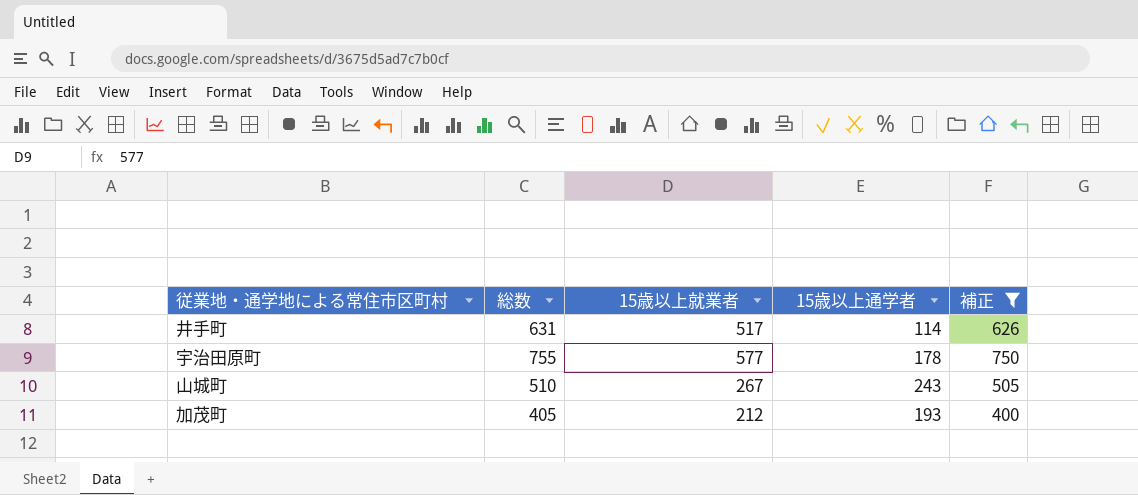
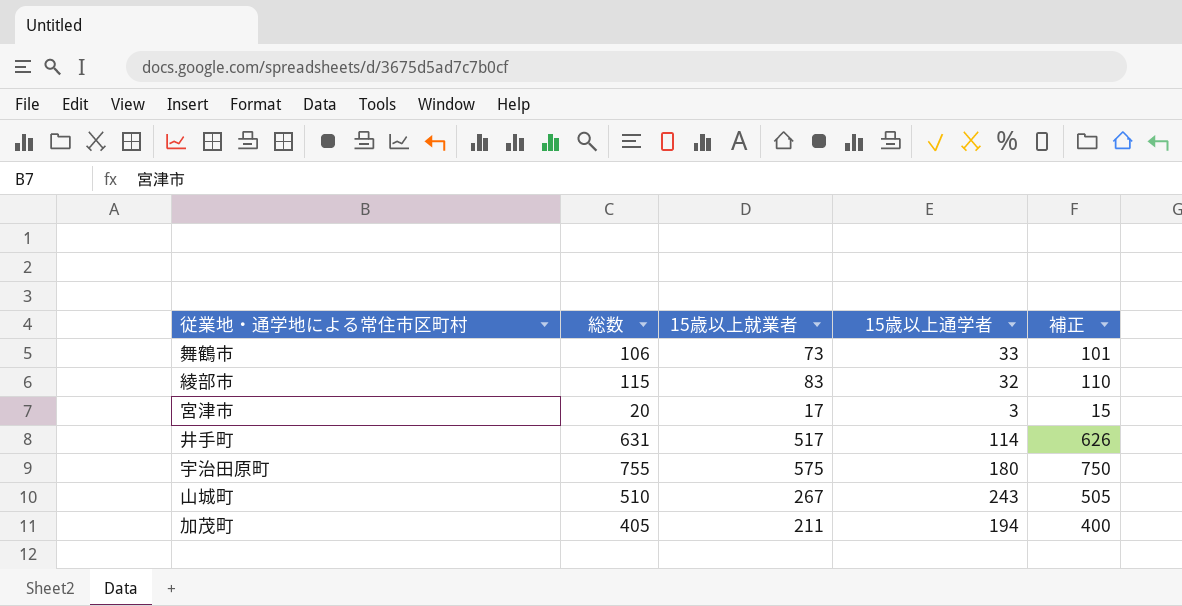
filter: 補正 >= 400 -> none
宇治田原町 | 15歳以上就業者: 577 -> 575
宇治田原町 | 15歳以上通学者: 178 -> 180
加茂町 | 15歳以上就業者: 212 -> 211
加茂町 | 15歳以上通学者: 193 -> 194

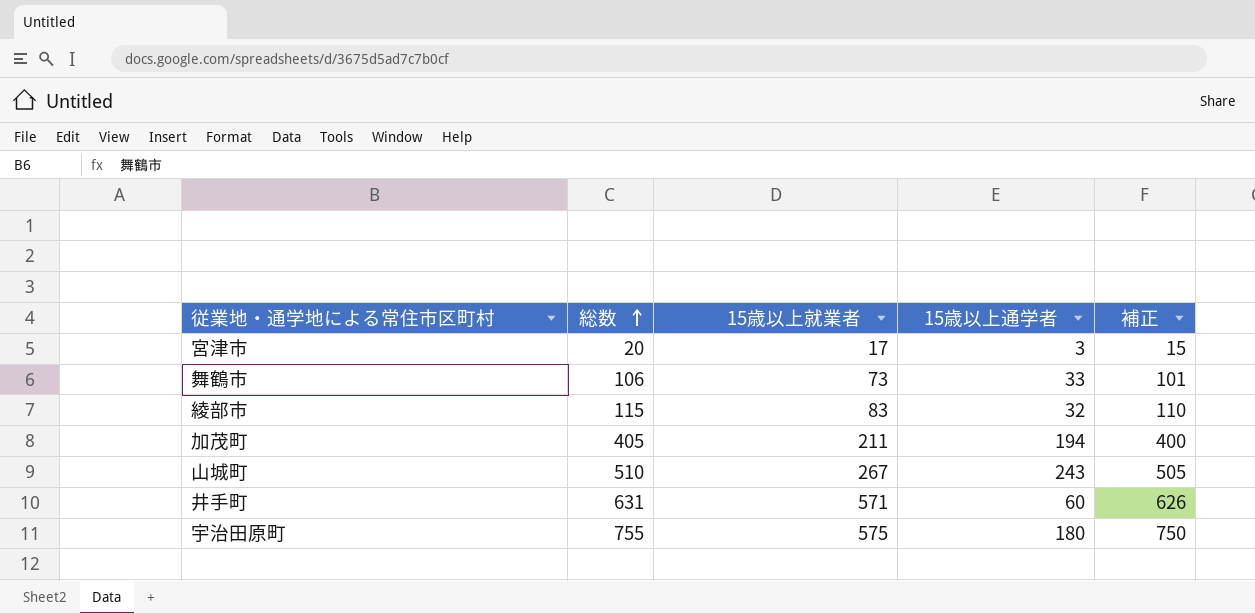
row order: none -> 総数 ascending
井手町 | 15歳以上就業者: 517 -> 571
井手町 | 15歳以上通学者: 114 -> 60

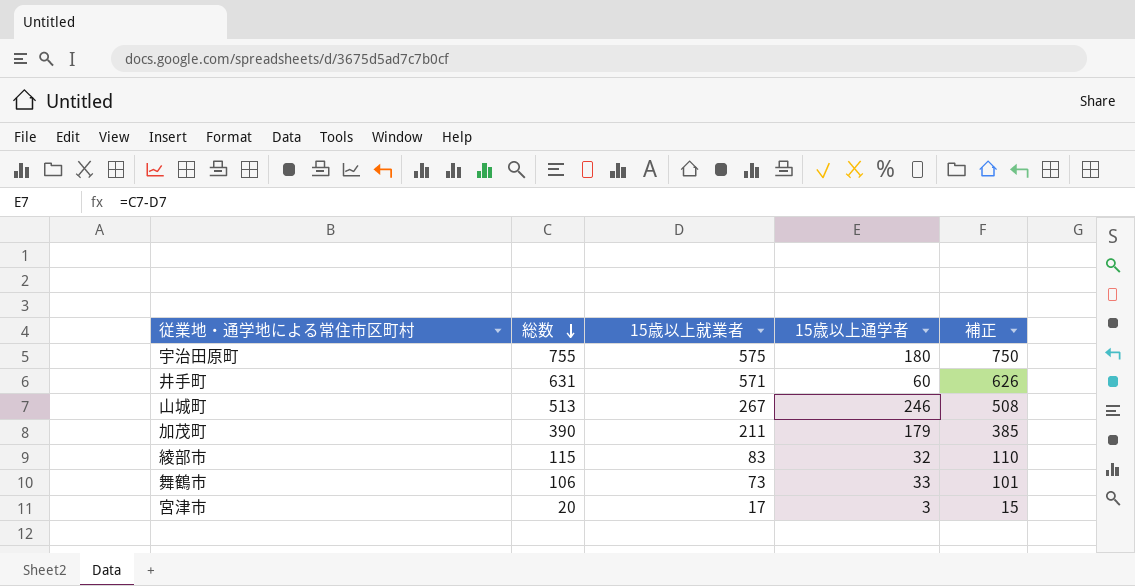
row order: 総数 ascending -> 総数 descending
山城町 | 総数: 510 -> 513
山城町 | 15歳以上通学者: 243 -> 246
山城町 | 補正: 505 -> 508
加茂町 | 総数: 405 -> 390
加茂町 | 15歳以上通学者: 194 -> 179
加茂町 | 補正: 400 -> 385

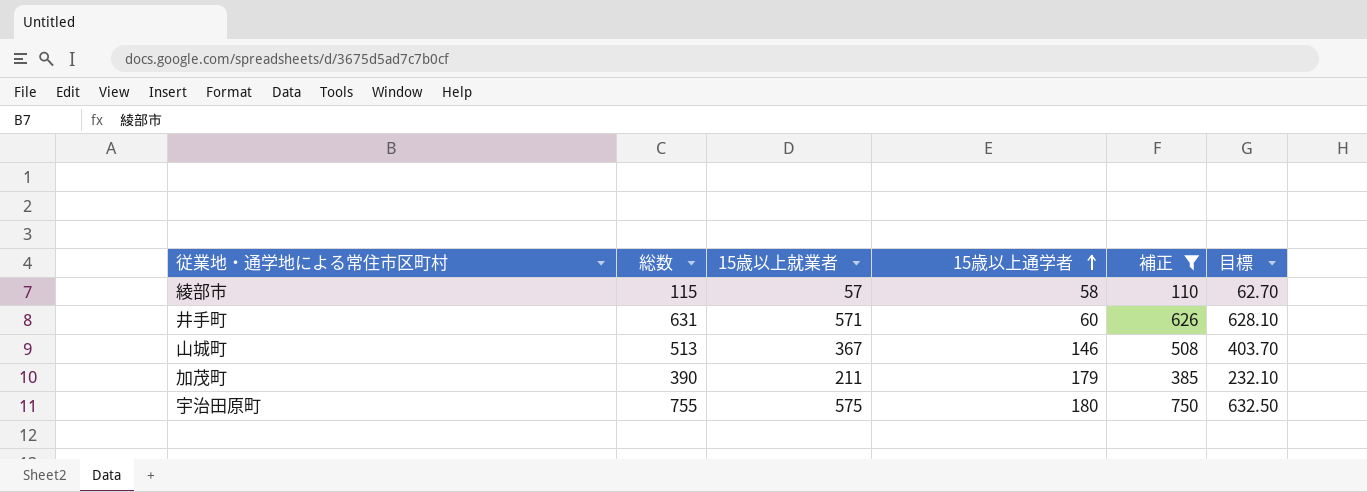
filter: none -> 補正 >= 110
row order: 総数 descending -> 15歳以上通学者 ascending
column 目標 | formula: none -> [15歳以上就業者] * 1.1
綾部市 | 15歳以上就業者: 83 -> 57
綾部市 | 15歳以上通学者: 32 -> 58
山城町 | 15歳以上就業者: 267 -> 367
山城町 | 15歳以上通学者: 246 -> 146

